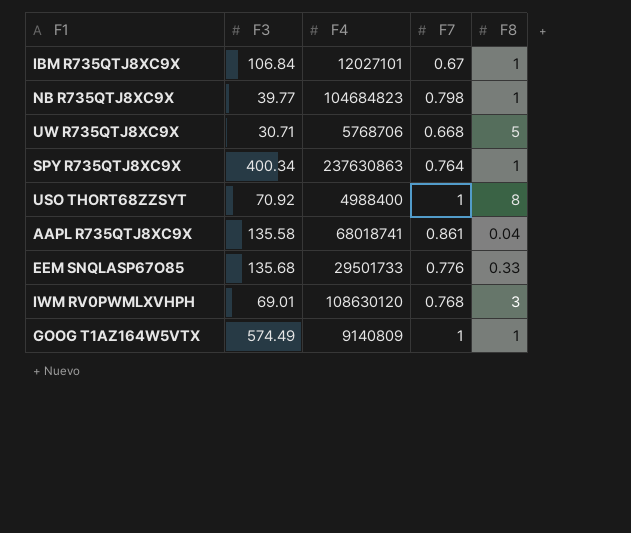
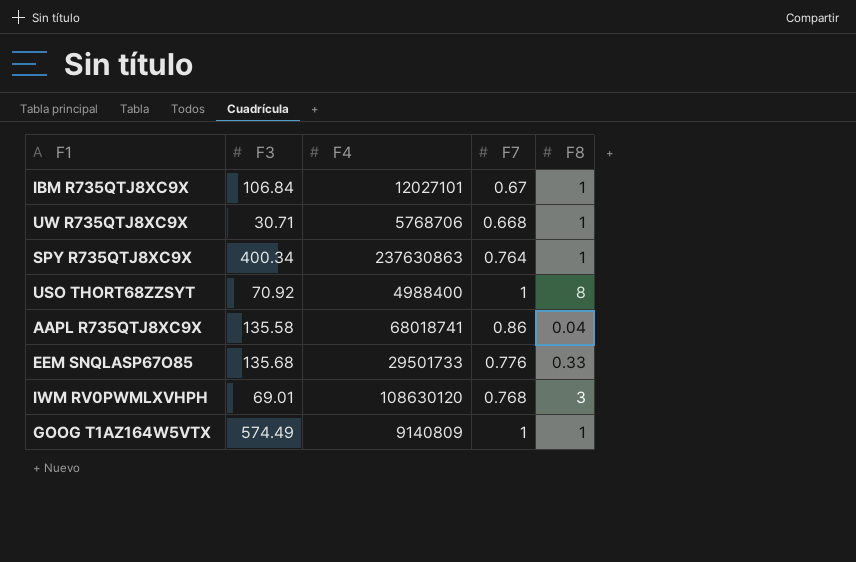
row NB R735QTJ8XC9X: 39.77 | 104684823 | 0.798 | 1 -> none
UW R735QTJ8XC9X | F8: 5 -> 1
AAPL R735QTJ8XC9X | F7: 0.861 -> 0.86

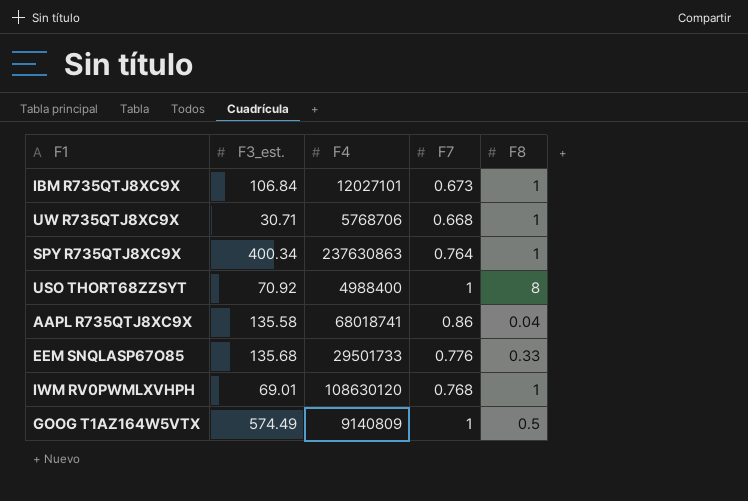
column name: F3 -> F3_est.
IBM R735QTJ8XC9X | F7: 0.67 -> 0.673
IWM RV0PWMLXVHPH | F8: 3 -> 1
GOOG T1AZ164W5VTX | F8: 1 -> 0.5

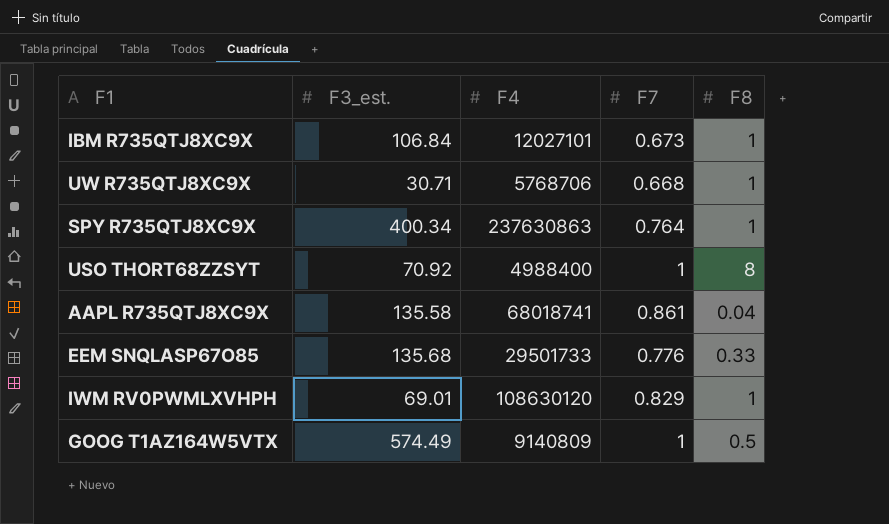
AAPL R735QTJ8XC9X | F7: 0.86 -> 0.861
IWM RV0PWMLXVHPH | F7: 0.768 -> 0.829

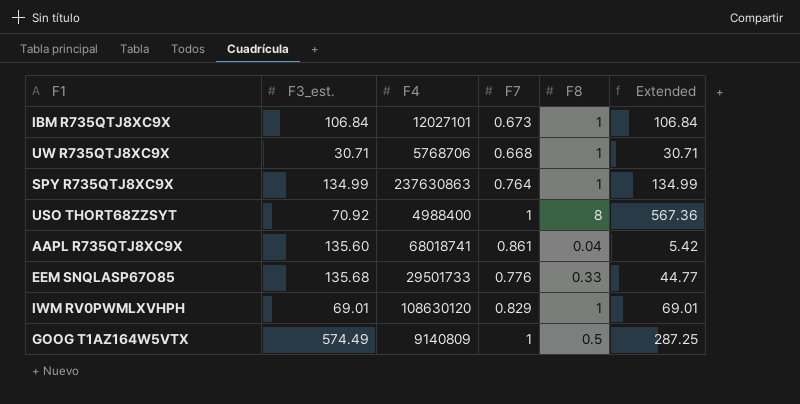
column Extended | formula: none -> [F3_est.] * [F8]
SPY R735QTJ8XC9X | F3_est.: 400.34 -> 134.99
AAPL R735QTJ8XC9X | F3_est.: 135.58 -> 135.60

